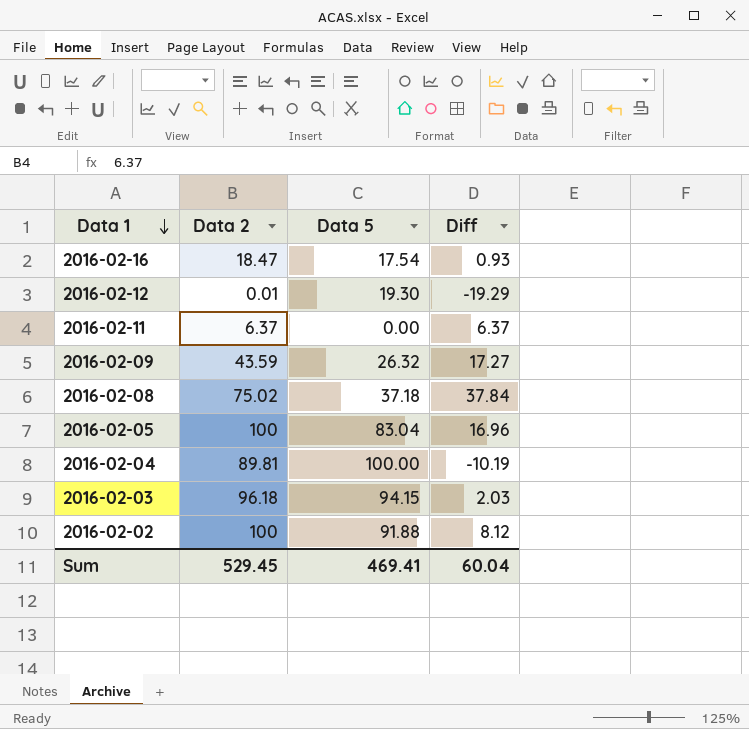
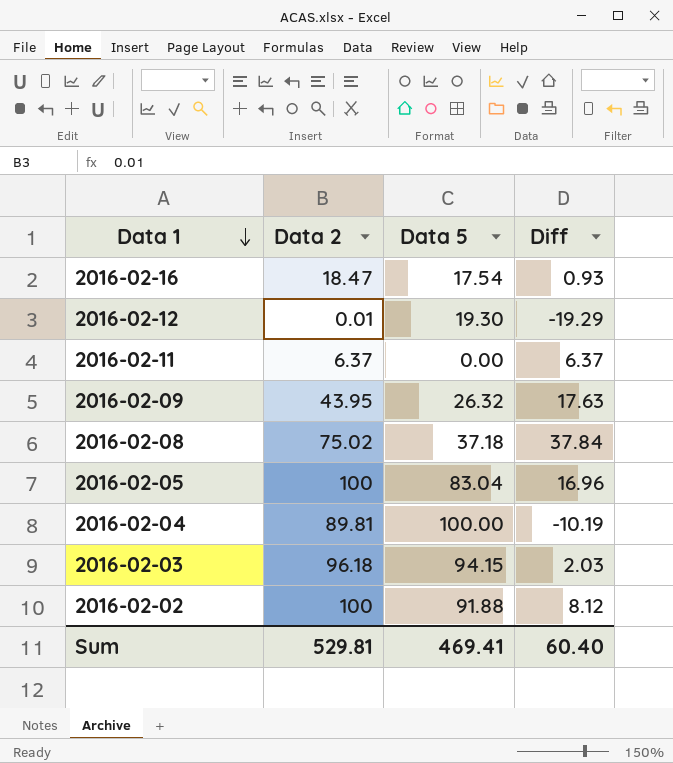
2016-02-09 | Data 2: 43.59 -> 43.95
2016-02-09 | Diff: 17.27 -> 17.63
Sum | Data 2: 529.45 -> 529.81
Sum | Diff: 60.04 -> 60.40

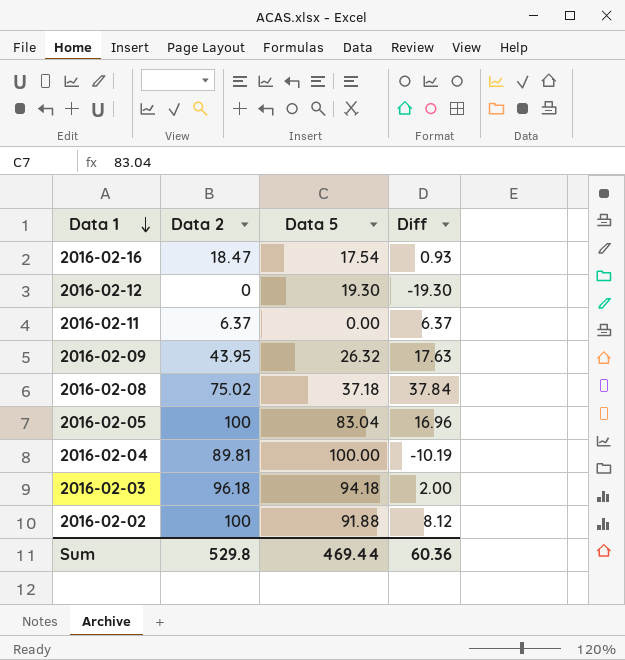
2016-02-12 | Data 2: 0.01 -> 0
2016-02-12 | Diff: -19.29 -> -19.30
2016-02-03 | Data 5: 94.15 -> 94.18
2016-02-03 | Diff: 2.03 -> 2.00
Sum | Data 2: 529.81 -> 529.8
Sum | Data 5: 469.41 -> 469.44
Sum | Diff: 60.40 -> 60.36

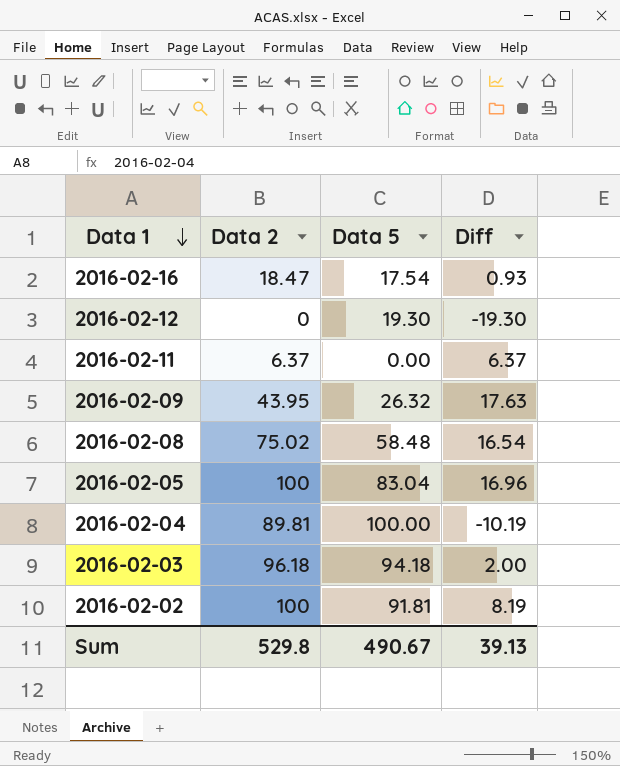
2016-02-08 | Data 5: 37.18 -> 58.48
2016-02-08 | Diff: 37.84 -> 16.54
2016-02-02 | Data 5: 91.88 -> 91.81
2016-02-02 | Diff: 8.12 -> 8.19
Sum | Data 5: 469.44 -> 490.67
Sum | Diff: 60.36 -> 39.13

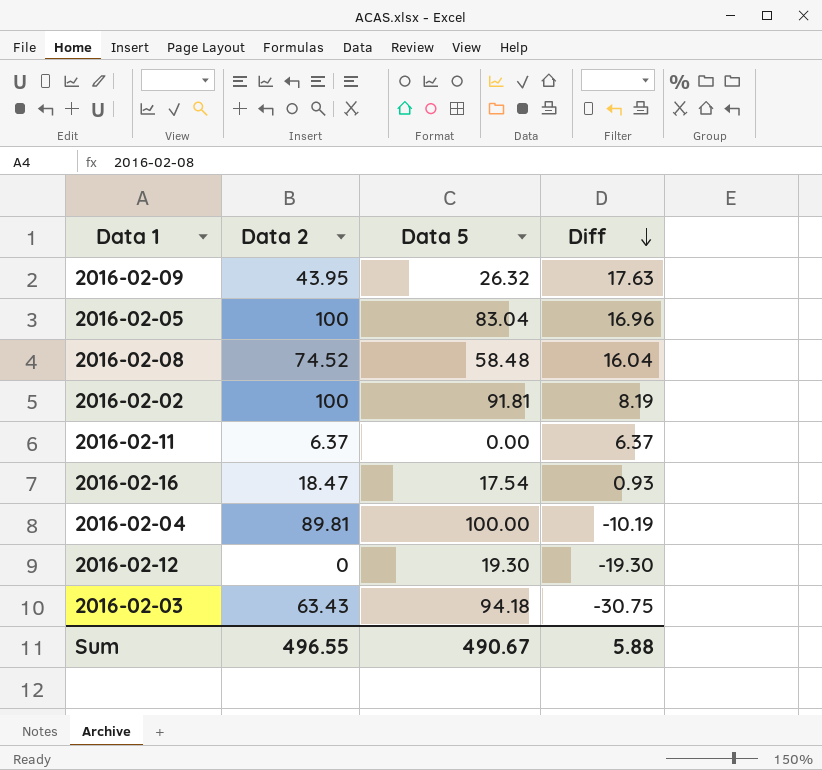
row order: Data 1 descending -> Diff descending
2016-02-08 | Data 2: 75.02 -> 74.52
2016-02-08 | Diff: 16.54 -> 16.04
2016-02-03 | Data 2: 96.18 -> 63.43
2016-02-03 | Diff: 2.00 -> -30.75
Sum | Data 2: 529.8 -> 496.55
Sum | Diff: 39.13 -> 5.88

